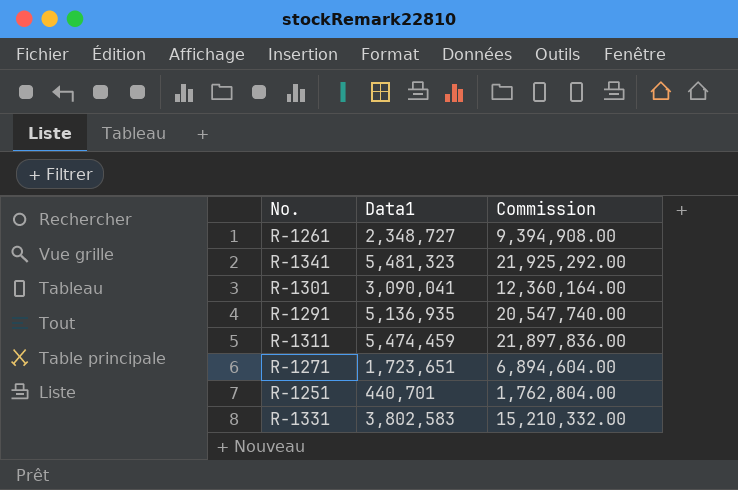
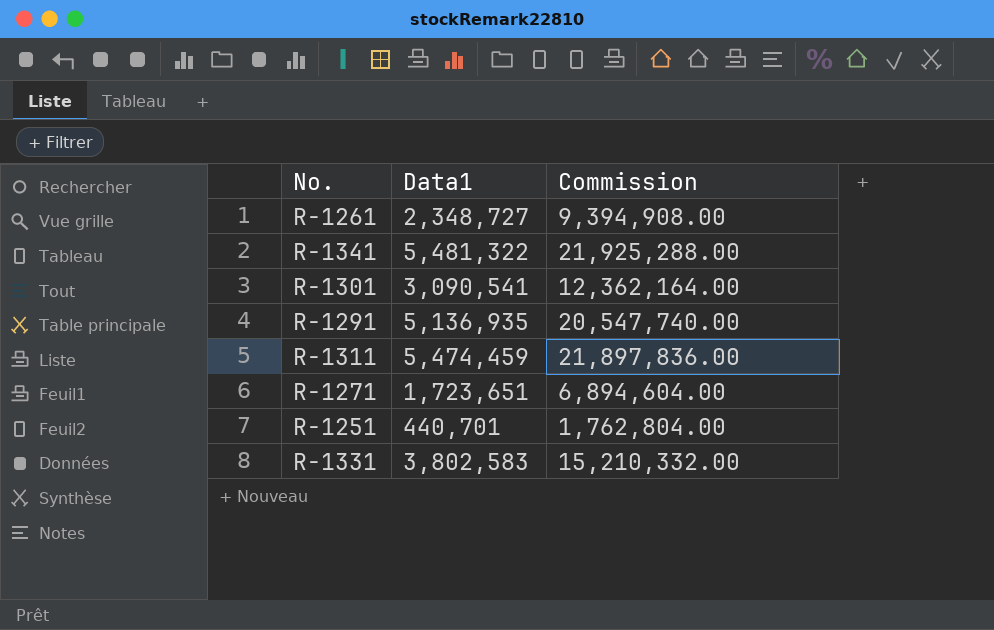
R-1341 | Data1: 5,481,323 -> 5,481,322
R-1341 | Commission: 21,925,292.00 -> 21,925,288.00
R-1301 | Data1: 3,090,041 -> 3,090,541
R-1301 | Commission: 12,360,164.00 -> 12,362,164.00

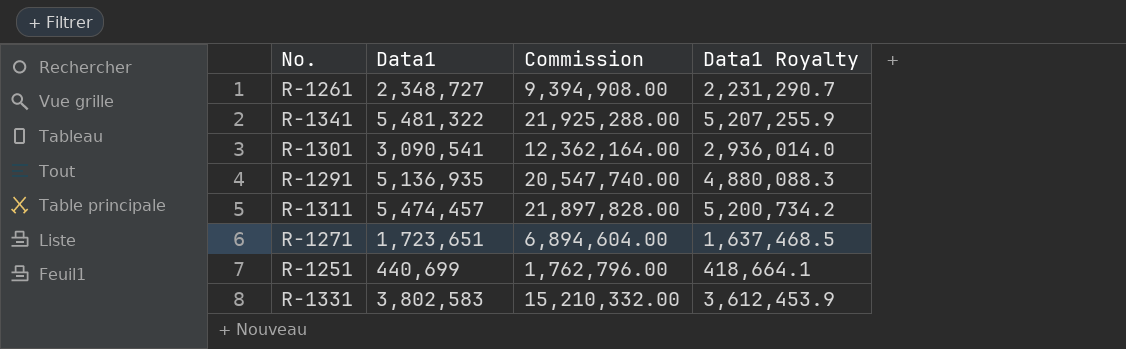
column Data1 Royalty | formula: none -> [Data1] * 0.95
R-1311 | Data1: 5,474,459 -> 5,474,457
R-1311 | Commission: 21,897,836.00 -> 21,897,828.00
R-1251 | Data1: 440,701 -> 440,699
R-1251 | Commission: 1,762,804.00 -> 1,762,796.00

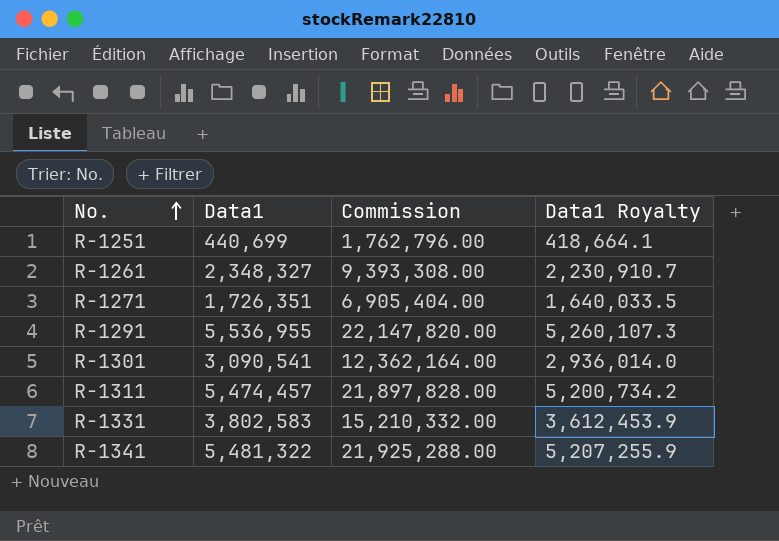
row order: none -> No. ascending
R-1261 | Data1: 2,348,727 -> 2,348,327
R-1261 | Commission: 9,394,908.00 -> 9,393,308.00
R-1261 | Data1 Royalty: 2,231,290.7 -> 2,230,910.7
R-1271 | Data1: 1,723,651 -> 1,726,351
R-1271 | Commission: 6,894,604.00 -> 6,905,404.00
R-1271 | Data1 Royalty: 1,637,468.5 -> 1,640,033.5
R-1291 | Data1: 5,136,935 -> 5,536,955
R-1291 | Commission: 20,547,740.00 -> 22,147,820.00
R-1291 | Data1 Royalty: 4,880,088.3 -> 5,260,107.3

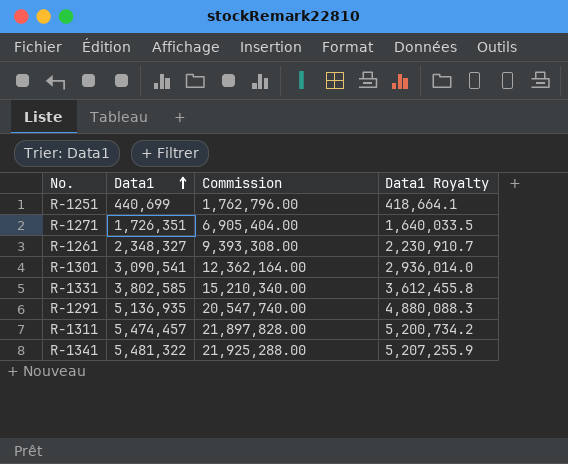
row order: No. ascending -> Data1 ascending
R-1331 | Data1: 3,802,583 -> 3,802,585
R-1331 | Commission: 15,210,332.00 -> 15,210,340.00
R-1331 | Data1 Royalty: 3,612,453.9 -> 3,612,455.8
R-1291 | Data1: 5,536,955 -> 5,136,935
R-1291 | Commission: 22,147,820.00 -> 20,547,740.00
R-1291 | Data1 Royalty: 5,260,107.3 -> 4,880,088.3

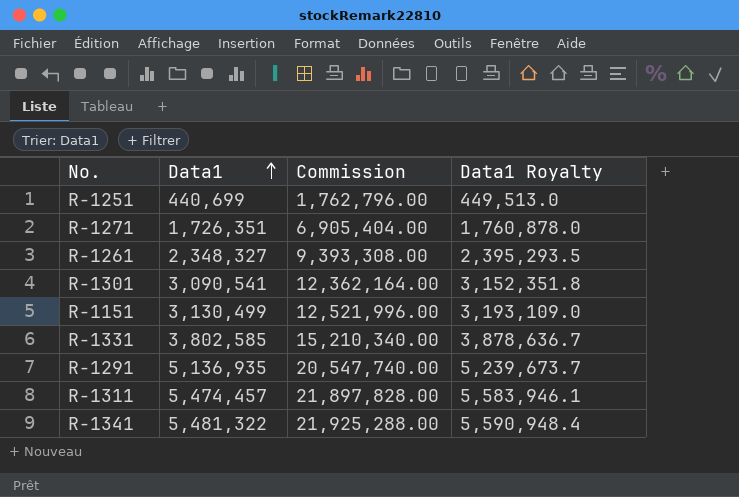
column Data1 Royalty | formula: [Data1] * 0.95 -> [Data1] * 1.02
row R-1151: none -> 3,130,499 | 12,521,996.00 | 3,193,109.0

